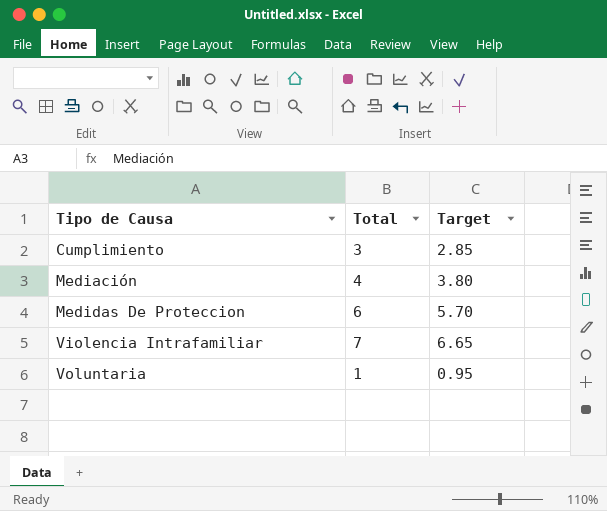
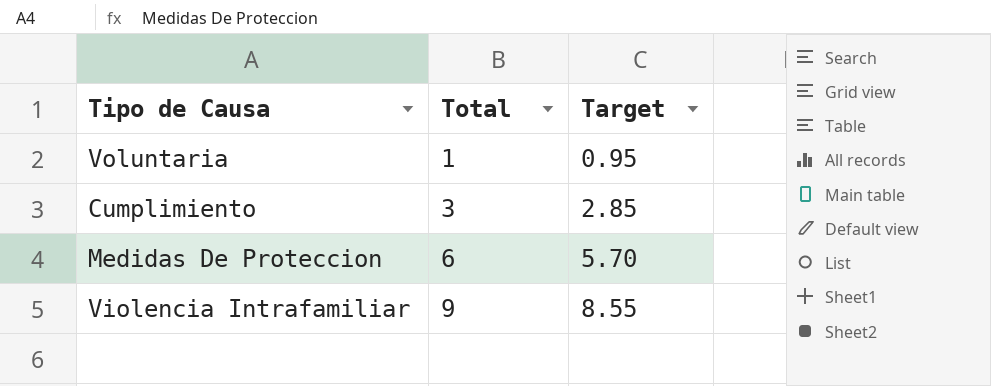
row order: Tipo de Causa ascending -> Total ascending
row Mediación: 4 | 3.80 -> none
Violencia Intrafamiliar | Total: 7 -> 9
Violencia Intrafamiliar | Target: 6.65 -> 8.55

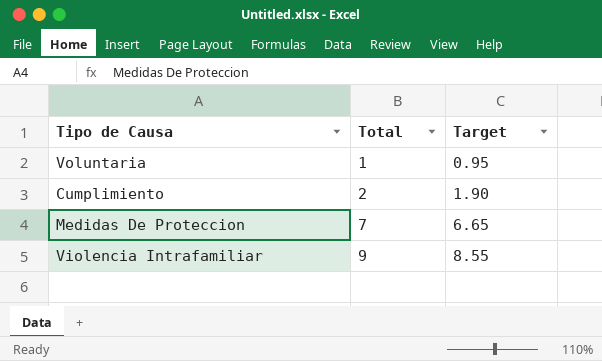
Cumplimiento | Total: 3 -> 2
Cumplimiento | Target: 2.85 -> 1.90
Medidas De Proteccion | Total: 6 -> 7
Medidas De Proteccion | Target: 5.70 -> 6.65

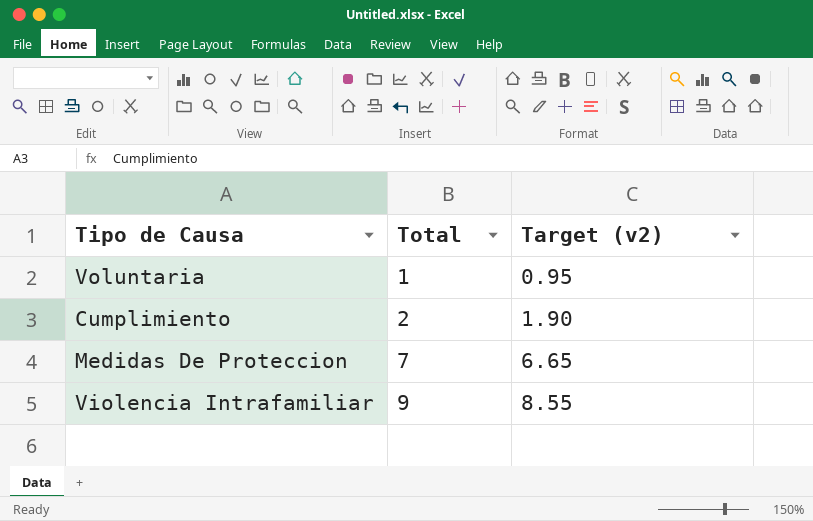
column name: Target -> Target (v2)

